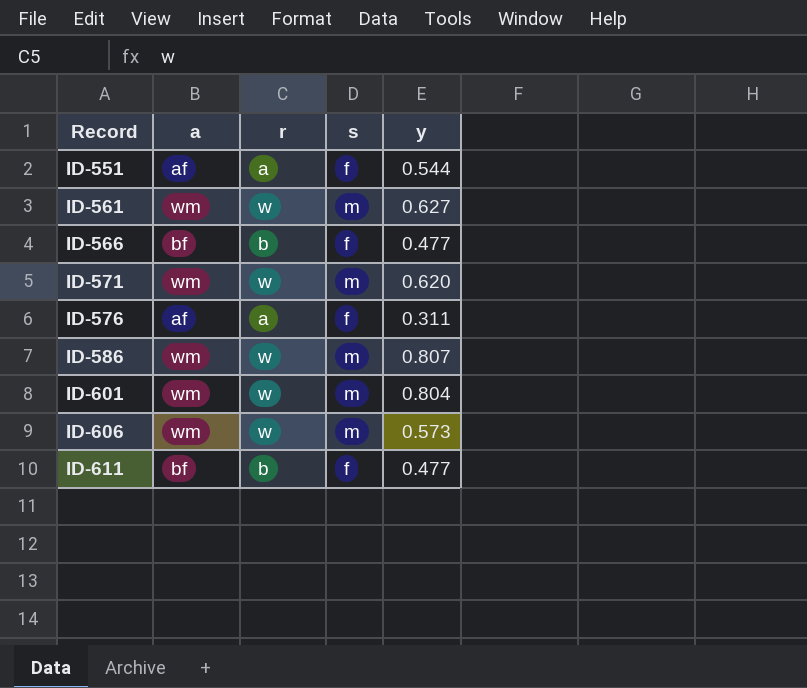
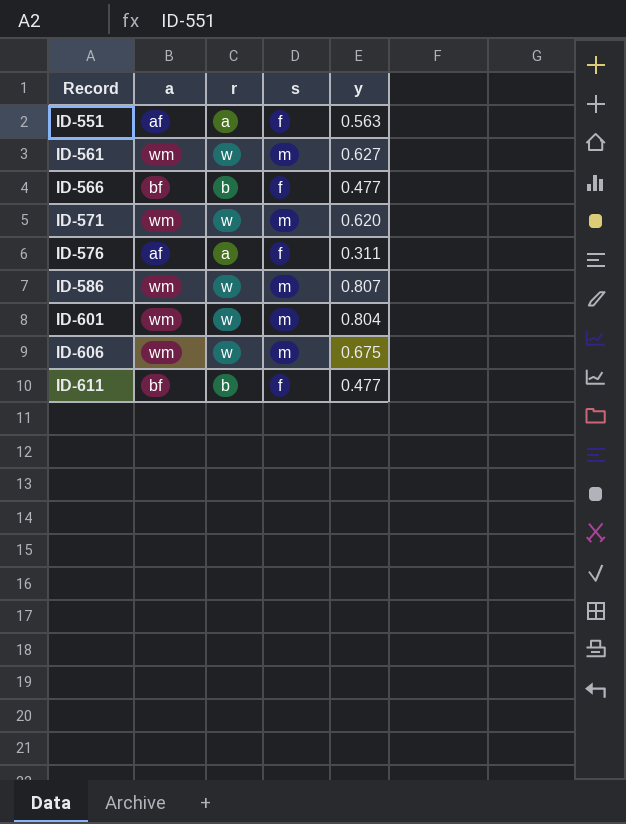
ID-551 | y: 0.544 -> 0.563
ID-606 | y: 0.573 -> 0.675

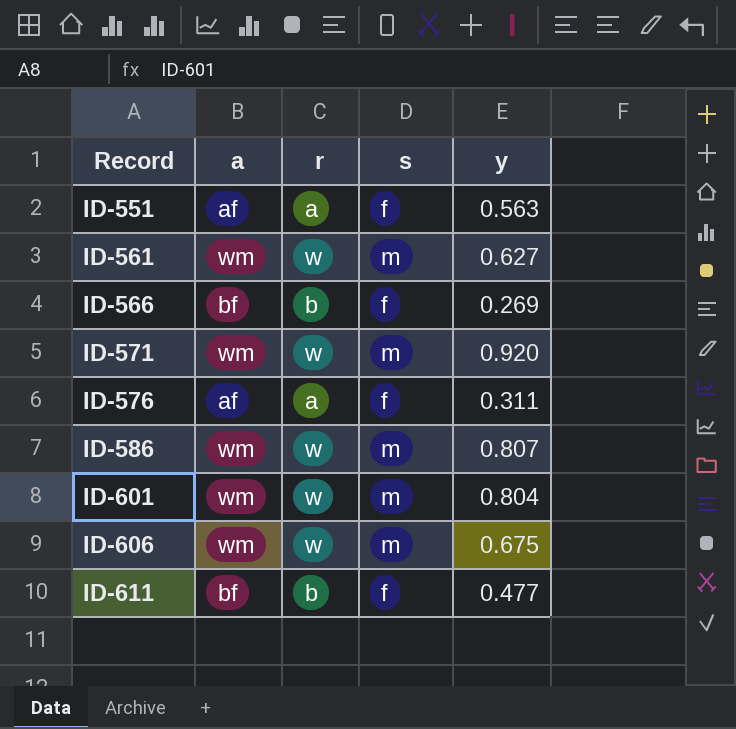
ID-566 | y: 0.477 -> 0.269
ID-571 | y: 0.620 -> 0.920

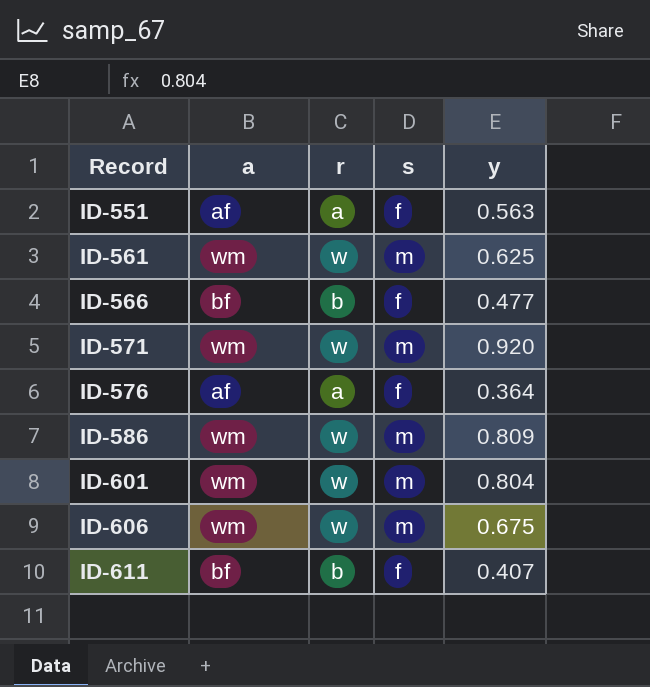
ID-561 | y: 0.627 -> 0.625
ID-566 | y: 0.269 -> 0.477
ID-576 | y: 0.311 -> 0.364
ID-586 | y: 0.807 -> 0.809
ID-611 | y: 0.477 -> 0.407

